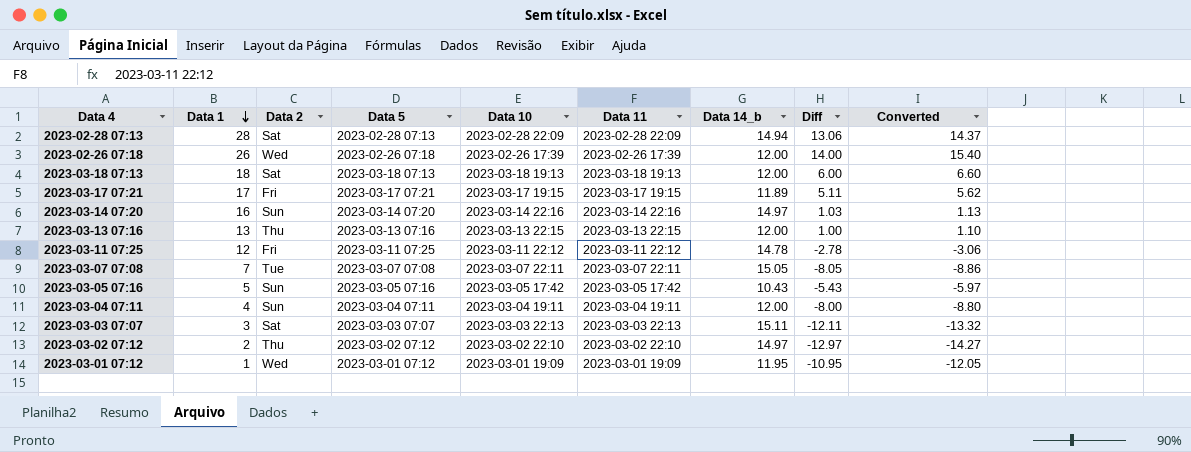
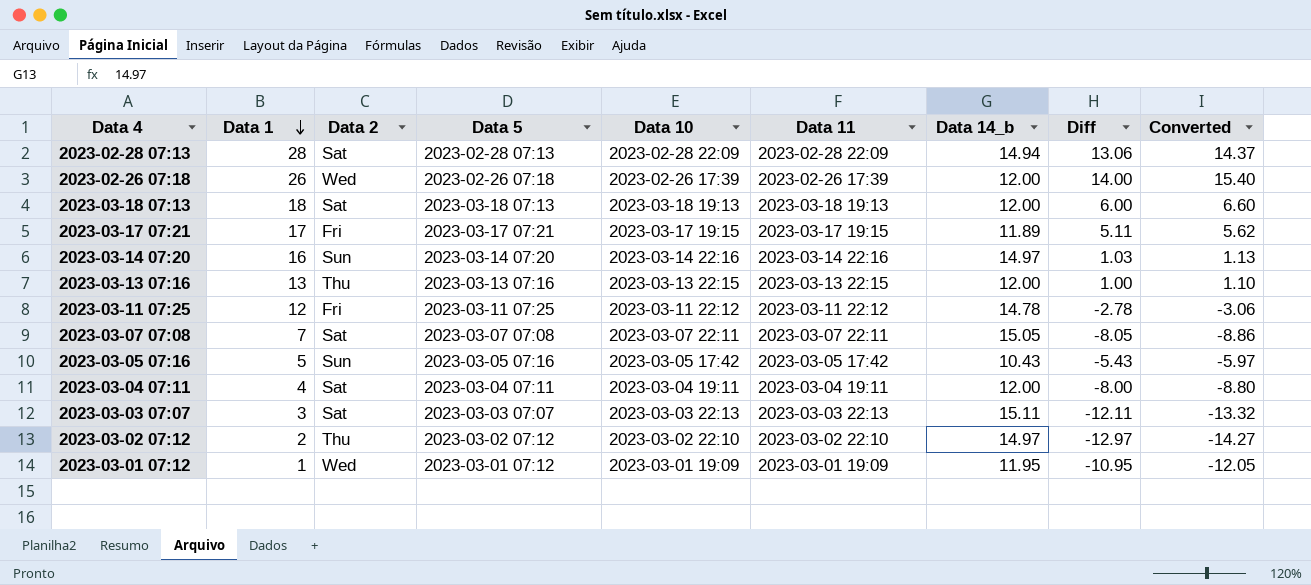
2023-03-07 07:08 | Data 2: Tue -> Sat
2023-03-04 07:11 | Data 2: Sun -> Sat

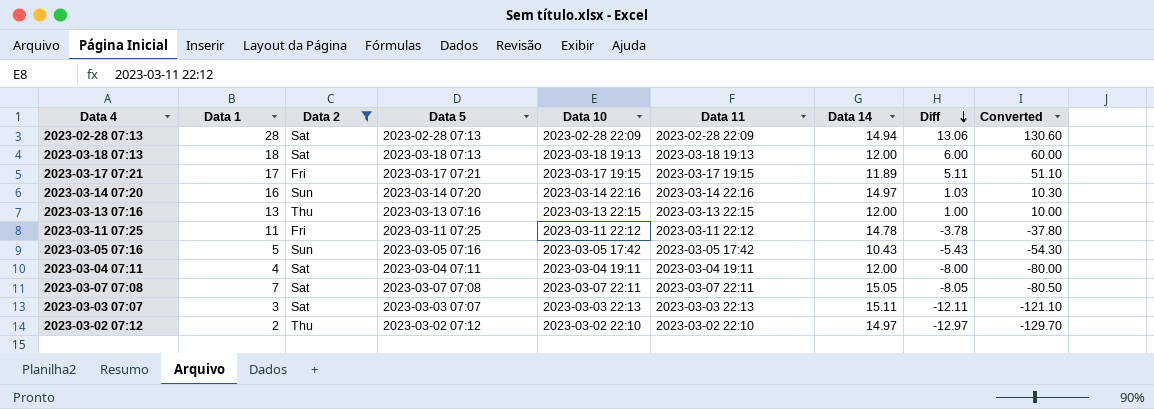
filter: none -> Data 2 != Wed
row order: Data 1 descending -> Diff descending
column name: Data 14_b -> Data 14
column Converted | formula: [Diff] * 1.1 -> [Diff] * 10
2023-03-11 07:25 | Data 1: 12 -> 11
2023-03-11 07:25 | Diff: -2.78 -> -3.78

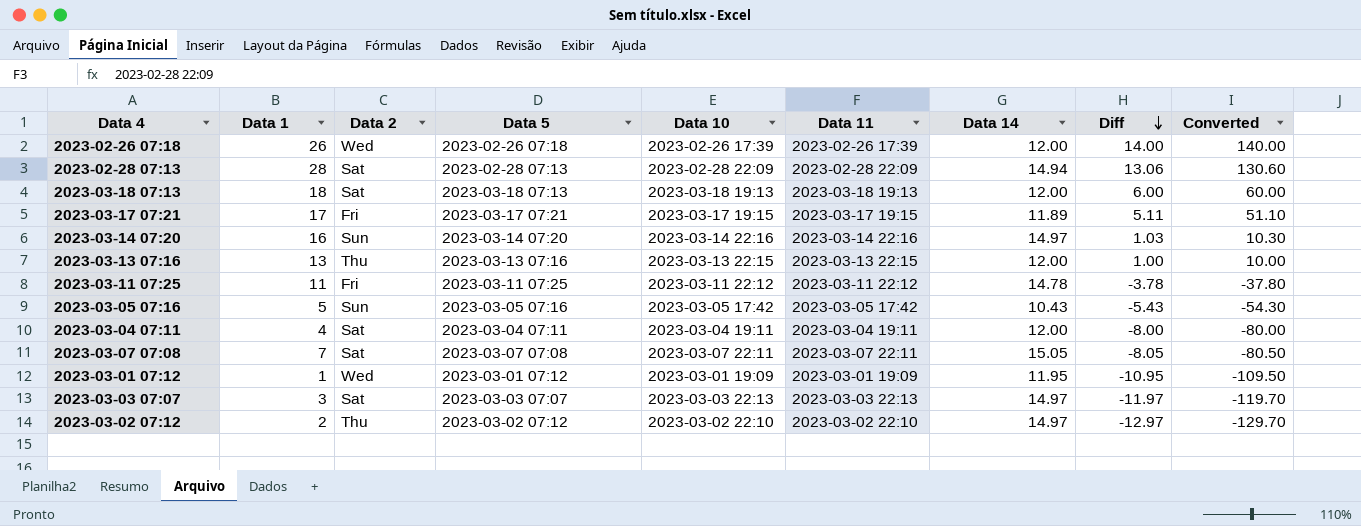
filter: Data 2 != Wed -> none
2023-03-03 07:07 | Data 14: 15.11 -> 14.97
2023-03-03 07:07 | Diff: -12.11 -> -11.97
2023-03-03 07:07 | Converted: -121.10 -> -119.70

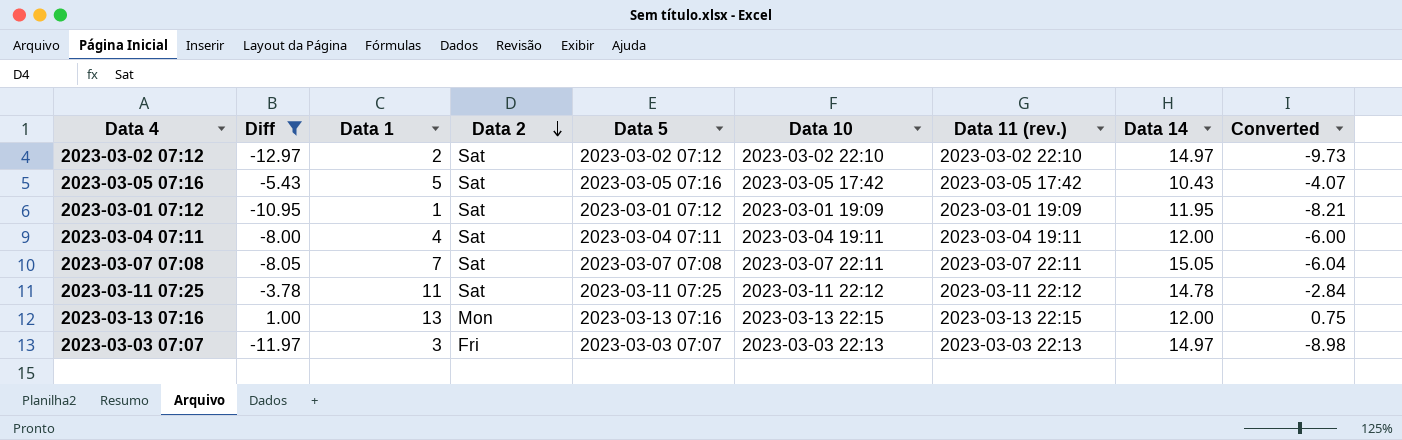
filter: none -> Diff <= 1.00
row order: Diff descending -> Data 2 descending
column Diff | position: 8 -> 2
column name: Data 11 -> Data 11 (rev.)
column Converted | formula: [Diff] * 10 -> [Diff] * 0.75
2023-03-02 07:12 | Data 2: Thu -> Sat
2023-03-05 07:16 | Data 2: Sun -> Sat
2023-03-01 07:12 | Data 2: Wed -> Sat
2023-03-11 07:25 | Data 2: Fri -> Sat
2023-03-13 07:16 | Data 2: Thu -> Mon
2023-03-03 07:07 | Data 2: Sat -> Fri

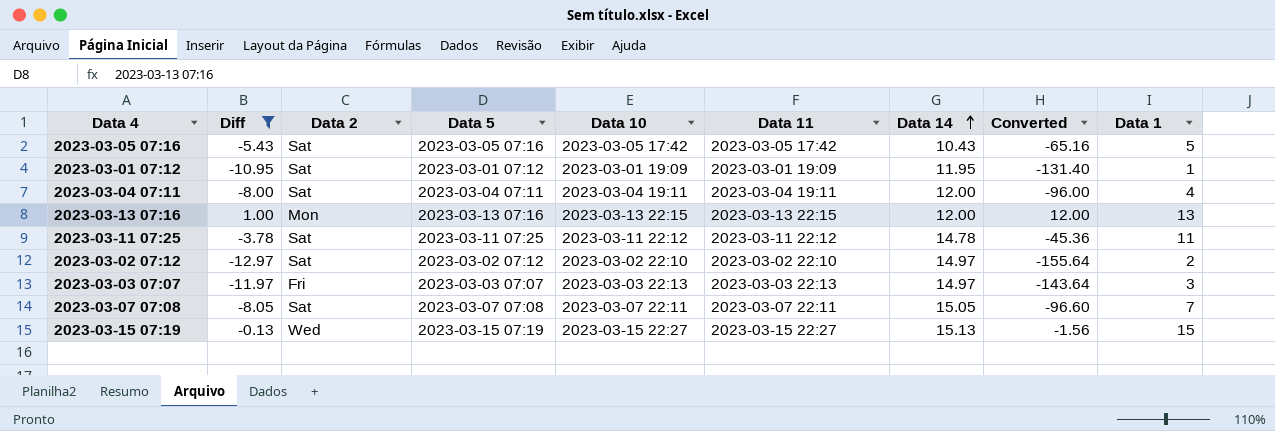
row order: Data 2 descending -> Data 14 ascending
column name: Data 11 (rev.) -> Data 11
column Converted | formula: [Diff] * 0.75 -> [Diff] * 12
column Data 1 | position: 3 -> 9
row 2023-03-15 07:19: none -> -0.13 | Wed | 2023-03-15 07:19 | 2023-03-15 22:27 | 2023-03-15 22:27 | 15.13 | -1.56 | 15

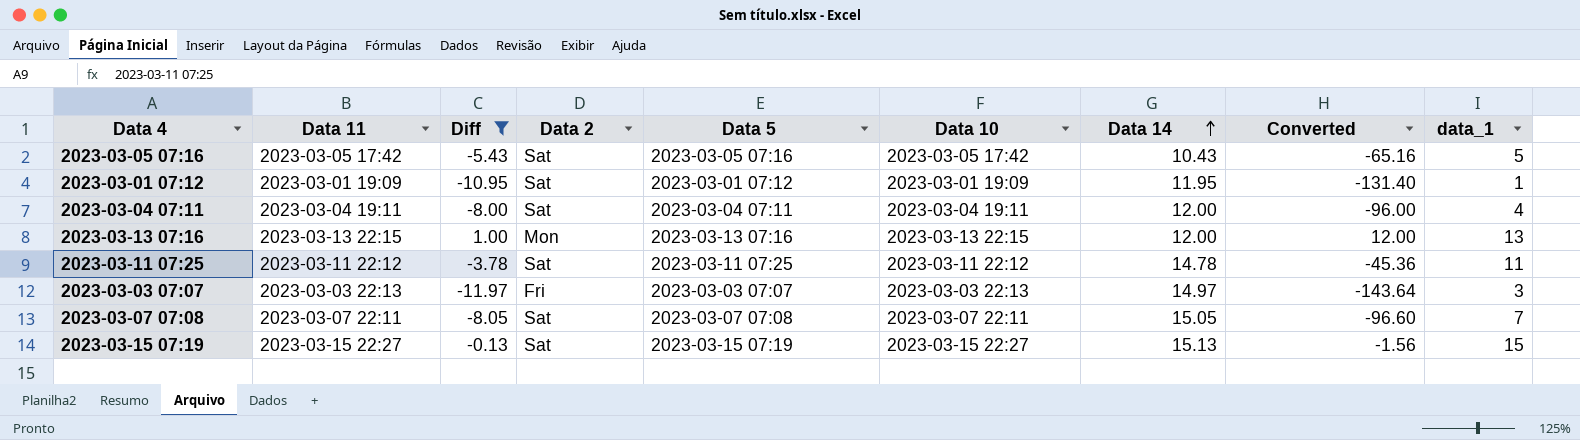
column Data 11 | position: 6 -> 2
column name: Data 1 -> data_1
row 2023-03-02 07:12: -12.97 | Sat | 2023-03-02 07:12 | 2023-03-02 22:10 | 2023-03-02 22:10 | 14.97 | -155.64 | 2 -> none
2023-03-15 07:19 | Data 2: Wed -> Sat

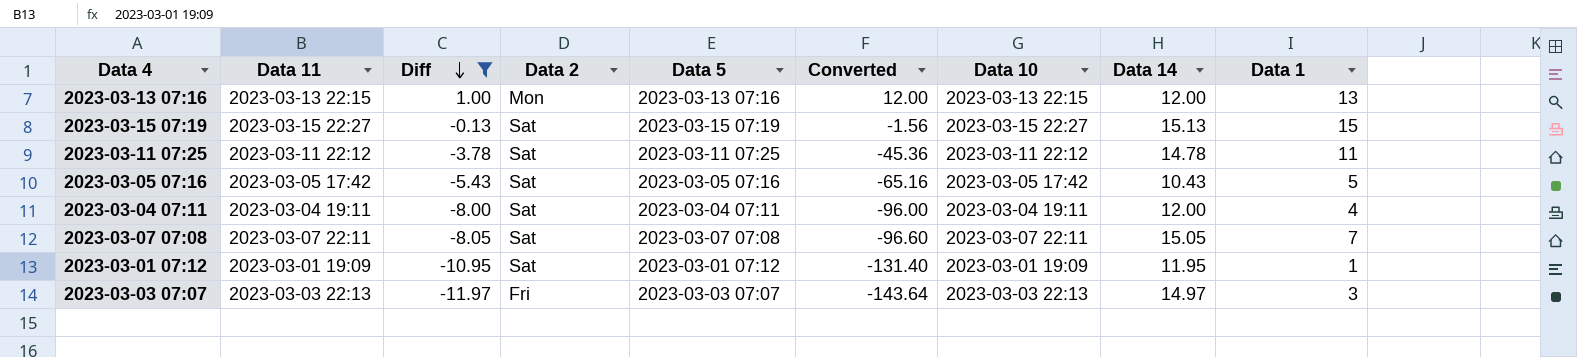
row order: Data 14 ascending -> Diff descending
column Converted | position: 8 -> 6
column name: data_1 -> Data 1

